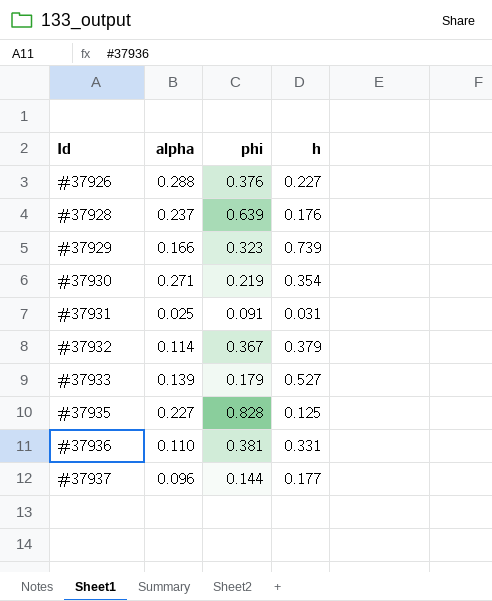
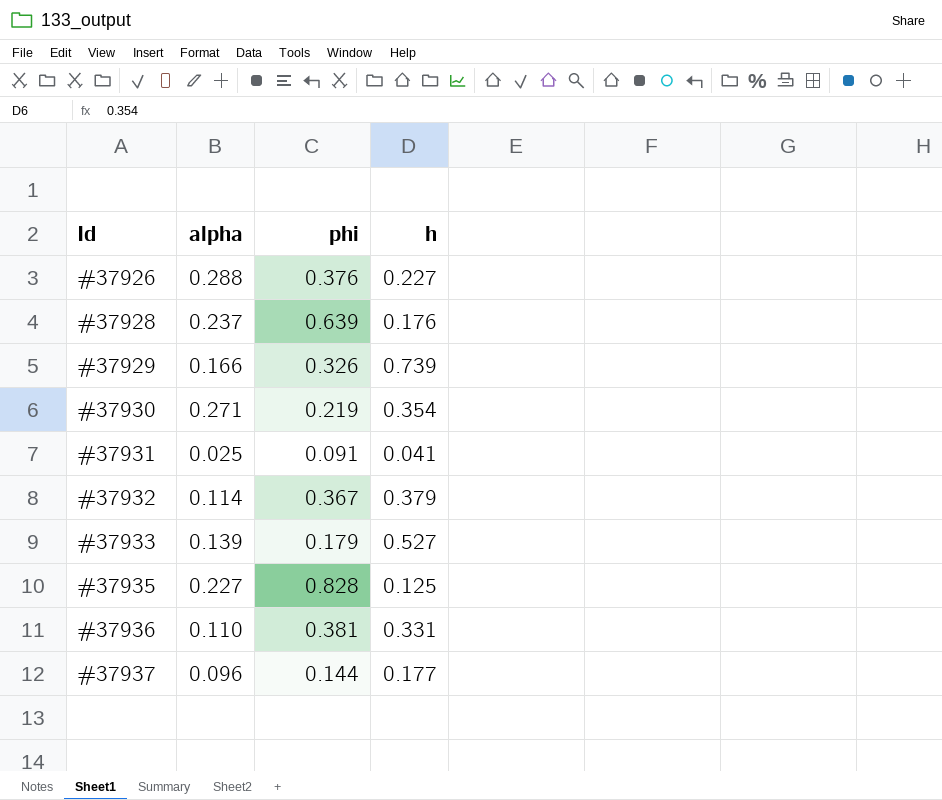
#37929 | phi: 0.323 -> 0.326
#37931 | h: 0.031 -> 0.041

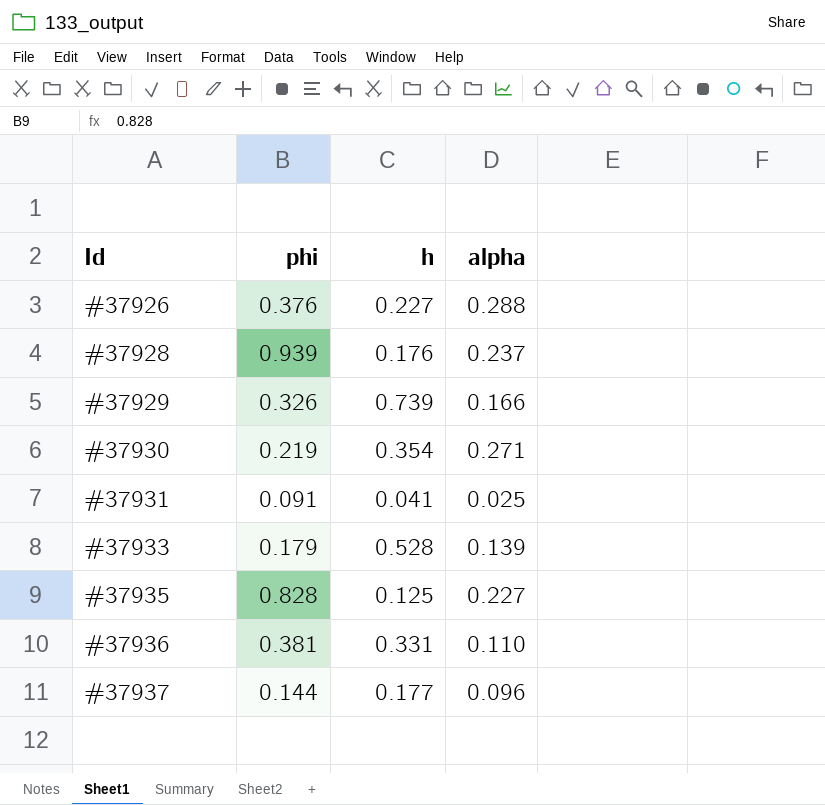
column alpha | position: 2 -> 4
row #37932: 0.114 | 0.367 | 0.379 -> none
#37928 | phi: 0.639 -> 0.939
#37933 | h: 0.527 -> 0.528

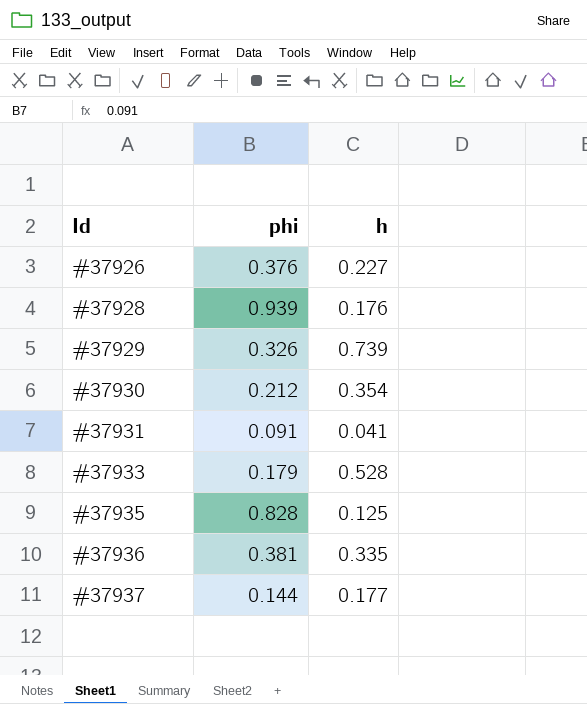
column alpha | position: 4 -> none
#37930 | phi: 0.219 -> 0.212
#37936 | h: 0.331 -> 0.335

